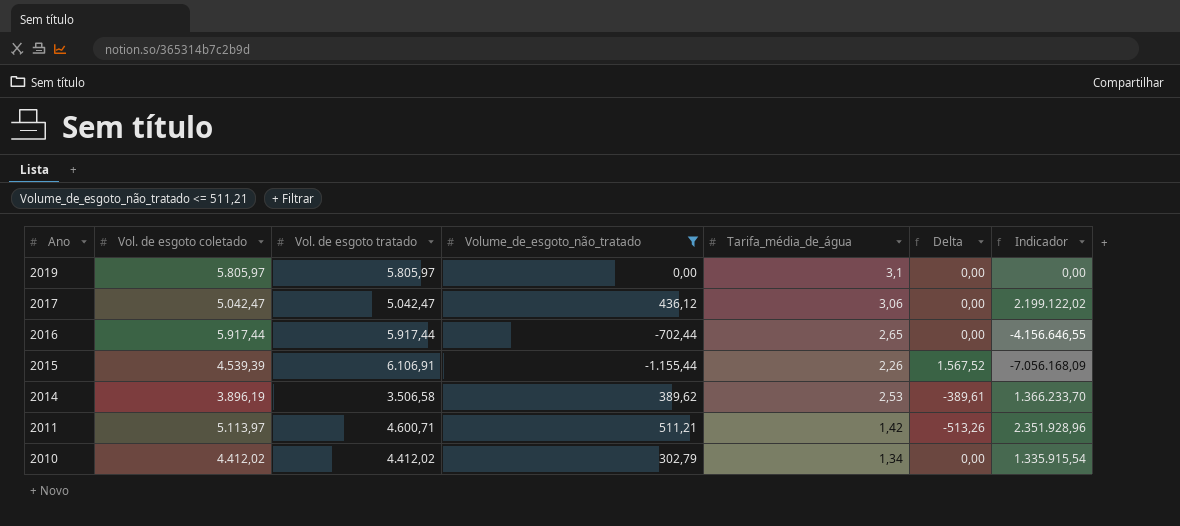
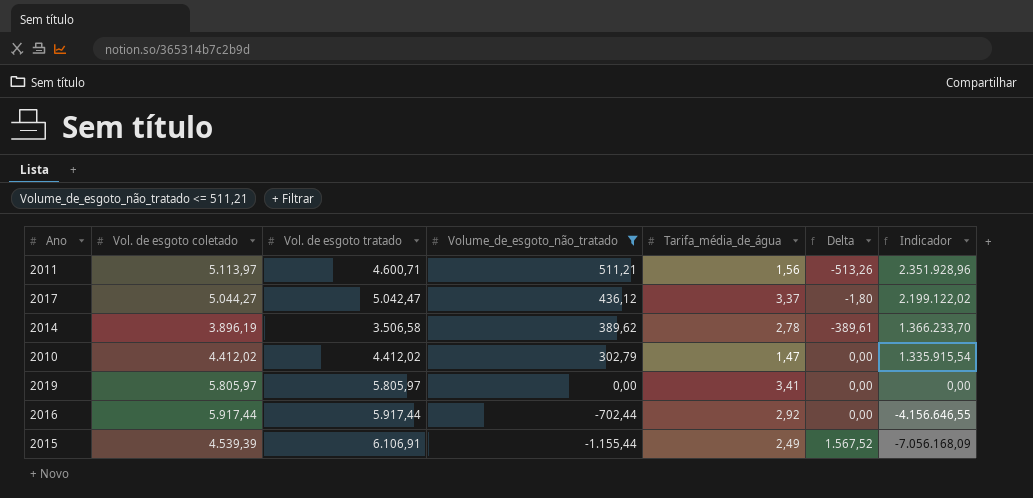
row order: Ano descending -> Volume_de_esgoto_não_tratado descending
2011 | Tarifa_média_de_água: 1,42 -> 1,56
2017 | Vol. de esgoto coletado: 5.042,47 -> 5.044,27
2017 | Tarifa_média_de_água: 3,06 -> 3,37
2017 | Delta: 0,00 -> -1,80
2014 | Tarifa_média_de_água: 2,53 -> 2,78
2010 | Tarifa_média_de_água: 1,34 -> 1,47
2019 | Tarifa_média_de_água: 3,1 -> 3,41
2016 | Tarifa_média_de_água: 2,65 -> 2,92
2015 | Tarifa_média_de_água: 2,26 -> 2,49

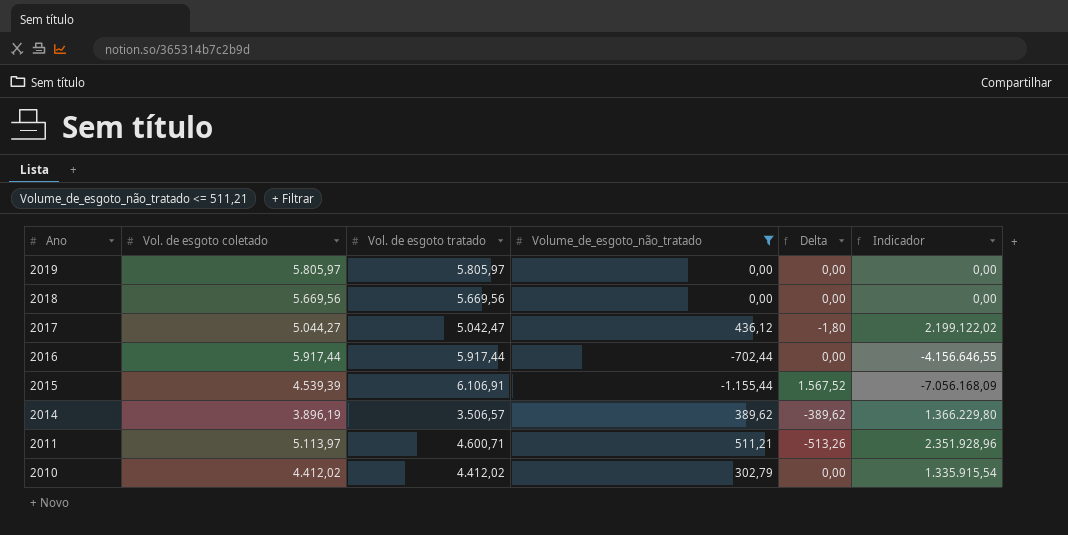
row order: Volume_de_esgoto_não_tratado descending -> Ano descending
column Tarifa_média_de_água | position: 5 -> none
row 2018: none -> 5.669,56 | 5.669,56 | 0,00 | 0,00 | 0,00
2014 | Vol. de esgoto tratado: 3.506,58 -> 3.506,57
2014 | Delta: -389,61 -> -389,62
2014 | Indicador: 1.366.233,70 -> 1.366.229,80

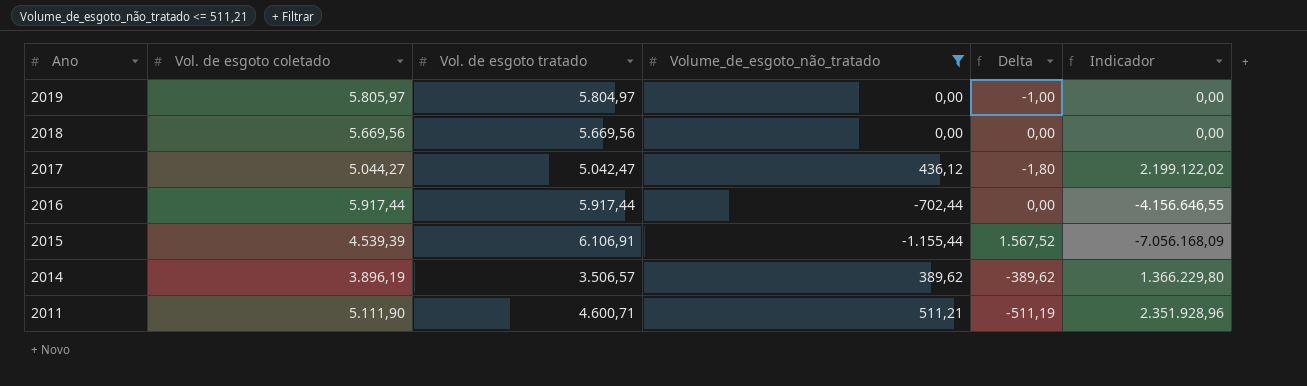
row 2010: 4.412,02 | 4.412,02 | 302,79 | 0,00 | 1.335.915,54 -> none
2019 | Vol. de esgoto tratado: 5.805,97 -> 5.804,97
2019 | Delta: 0,00 -> -1,00
2011 | Vol. de esgoto coletado: 5.113,97 -> 5.111,90
2011 | Delta: -513,26 -> -511,19

